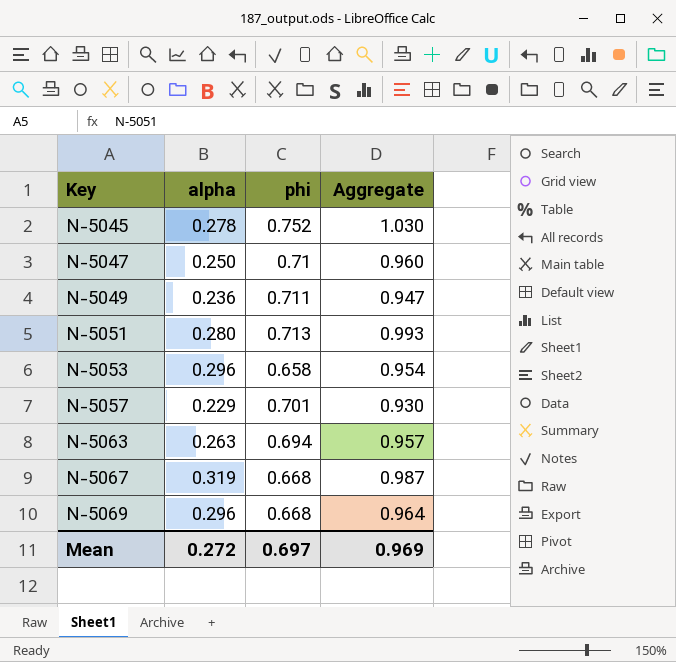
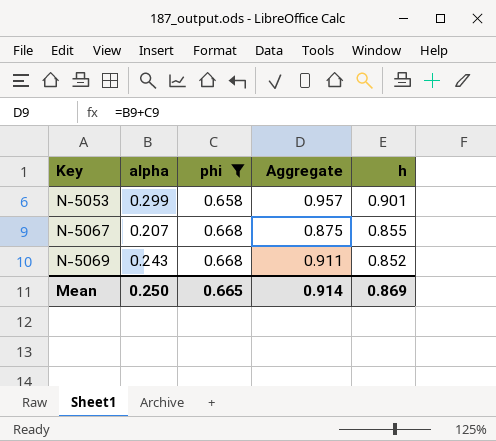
filter: none -> phi <= 0.668
column h | position: none -> 5
N-5053 | alpha: 0.296 -> 0.299
N-5053 | Aggregate: 0.954 -> 0.957
N-5067 | alpha: 0.319 -> 0.207
N-5067 | Aggregate: 0.987 -> 0.875
N-5069 | alpha: 0.296 -> 0.243
N-5069 | Aggregate: 0.964 -> 0.911
Mean | alpha: 0.272 -> 0.250
Mean | phi: 0.697 -> 0.665
Mean | Aggregate: 0.969 -> 0.914

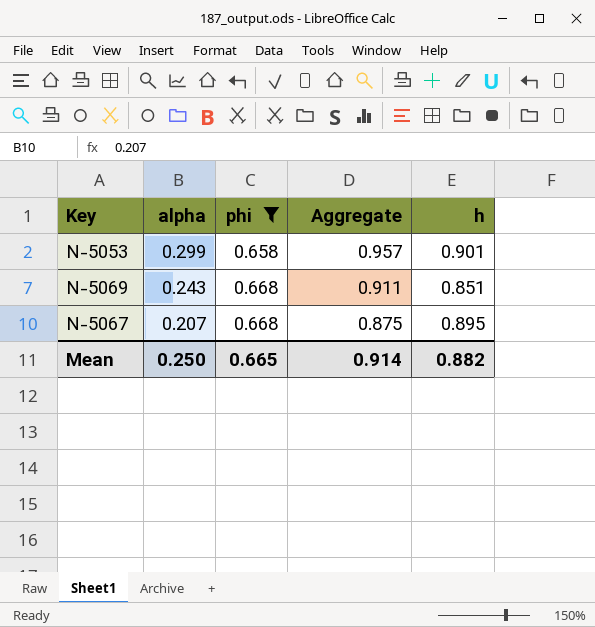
row order: Key ascending -> alpha descending
N-5069 | h: 0.852 -> 0.851
N-5067 | h: 0.855 -> 0.895
Mean | h: 0.869 -> 0.882

